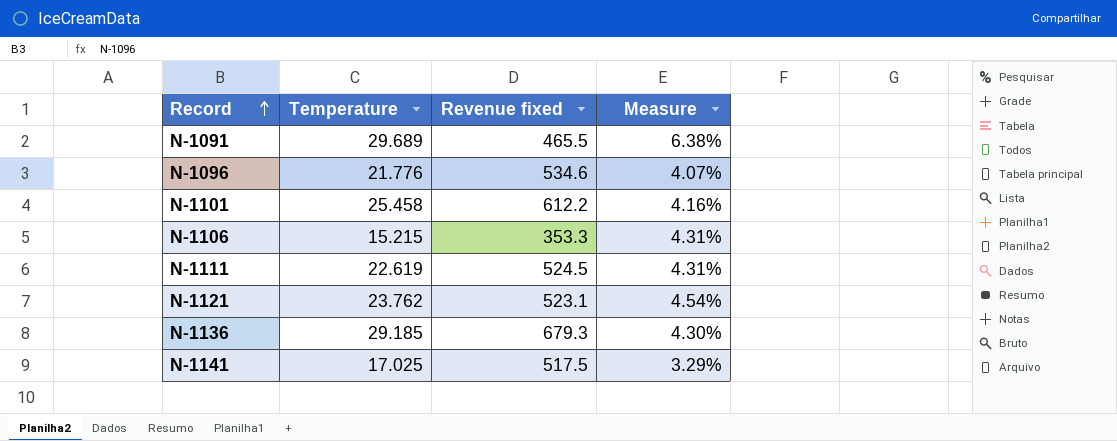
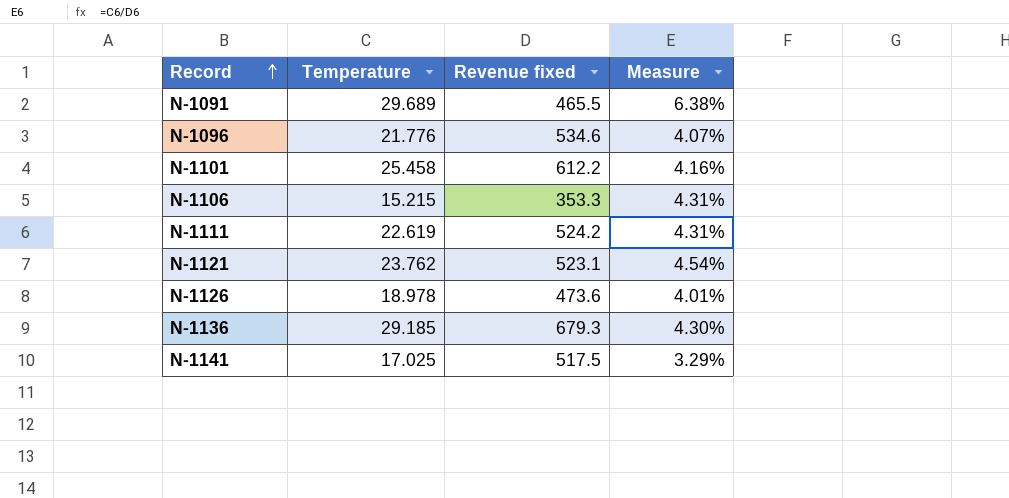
N-1111 | Revenue fixed: 524.5 -> 524.2
row N-1126: none -> 18.978 | 473.6 | 4.01%

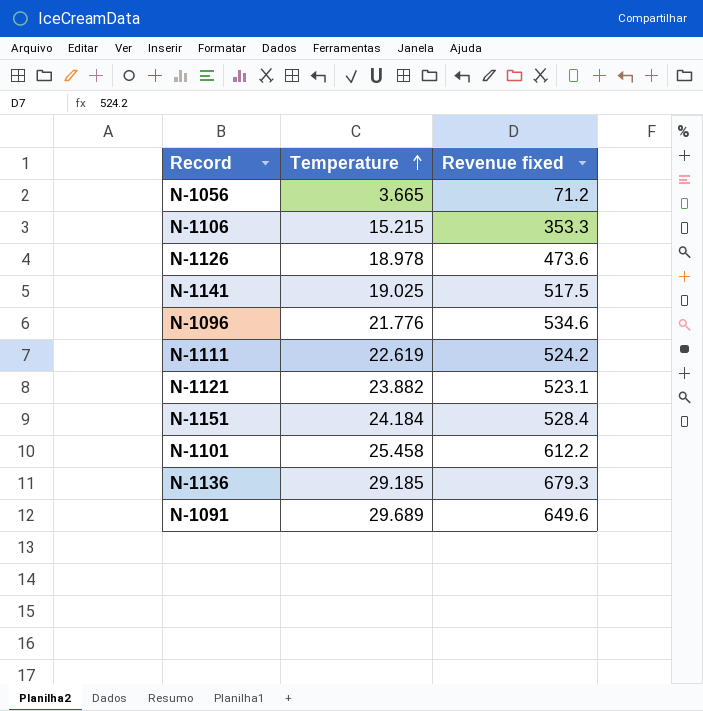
row order: Record ascending -> Temperature ascending
column Measure | formula: [Temperature] / [Revenue fixed] -> none
row N-1056: none -> 3.665 | 71.2
N-1141 | Temperature: 17.025 -> 19.025
N-1121 | Temperature: 23.762 -> 23.882
row N-1151: none -> 24.184 | 528.4
N-1091 | Revenue fixed: 465.5 -> 649.6

